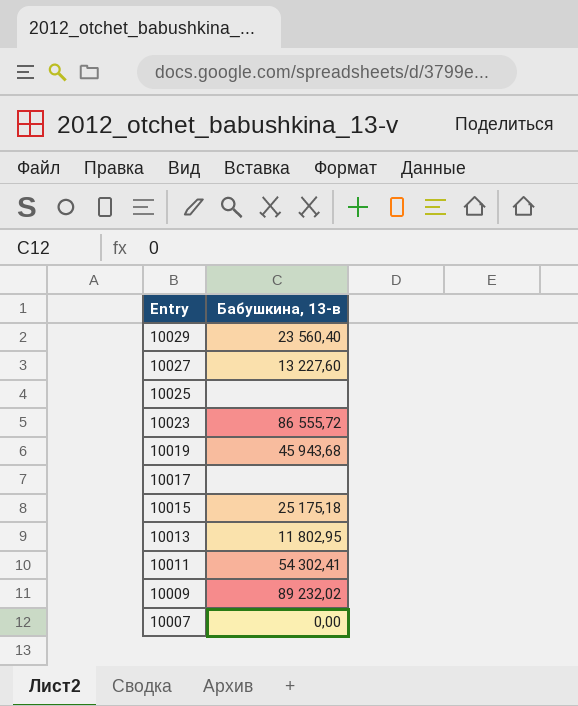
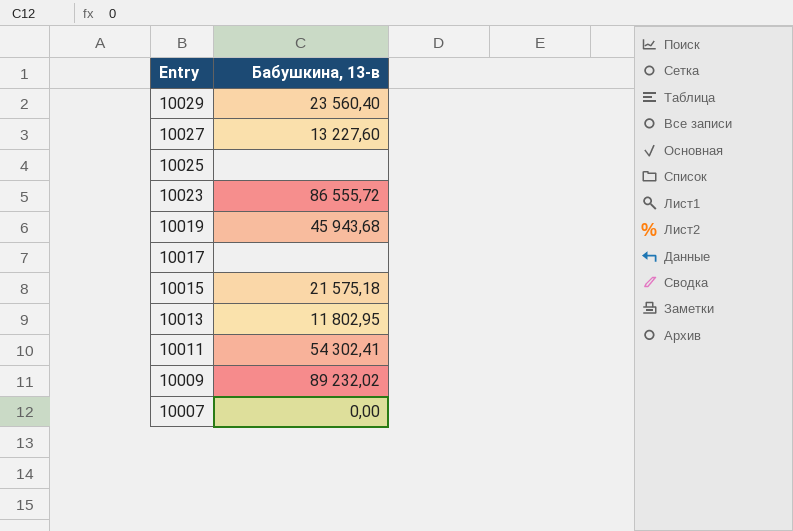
10015 | Бабушкина, 13-в: 25 175,18 -> 21 575,18

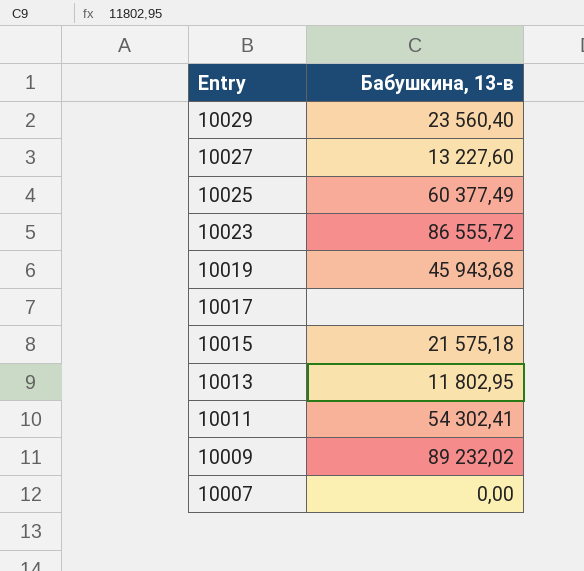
10025 | Бабушкина, 13-в: none -> 60 377,49

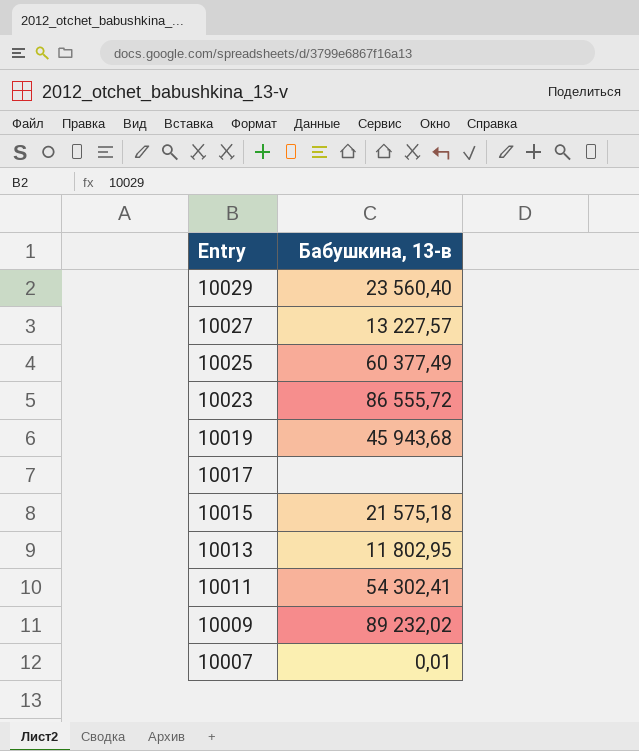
10027 | Бабушкина, 13-в: 13 227,60 -> 13 227,57
10007 | Бабушкина, 13-в: 0,00 -> 0,01

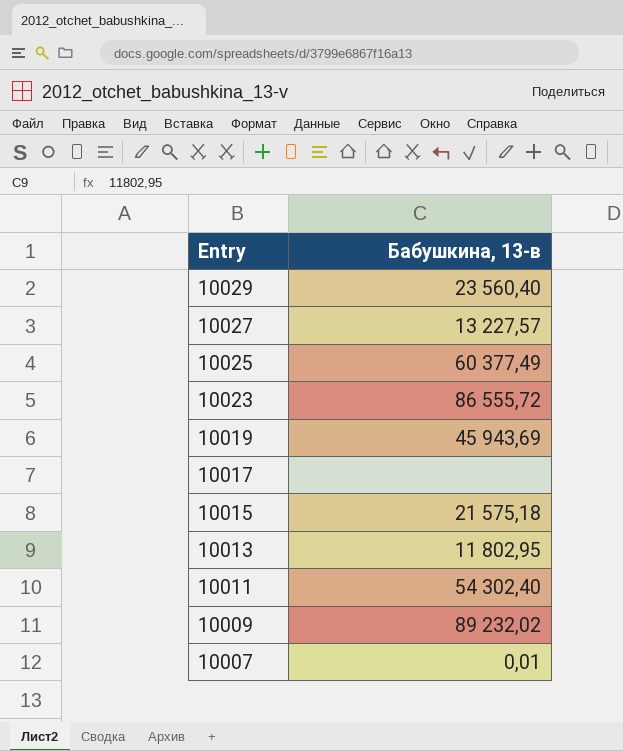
10019 | Бабушкина, 13-в: 45 943,68 -> 45 943,69
10011 | Бабушкина, 13-в: 54 302,41 -> 54 302,40

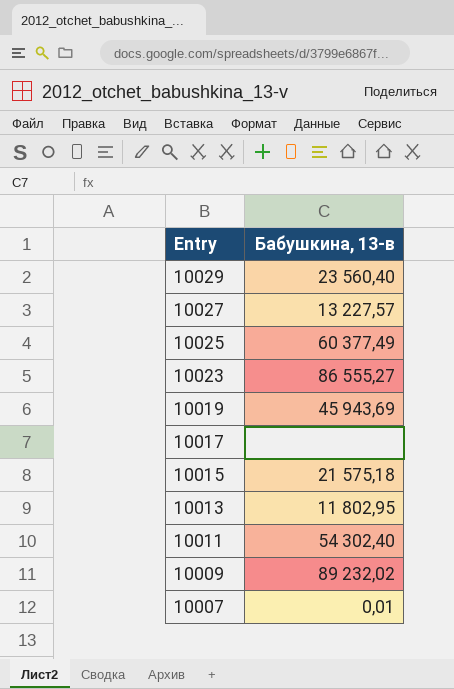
10023 | Бабушкина, 13-в: 86 555,72 -> 86 555,27

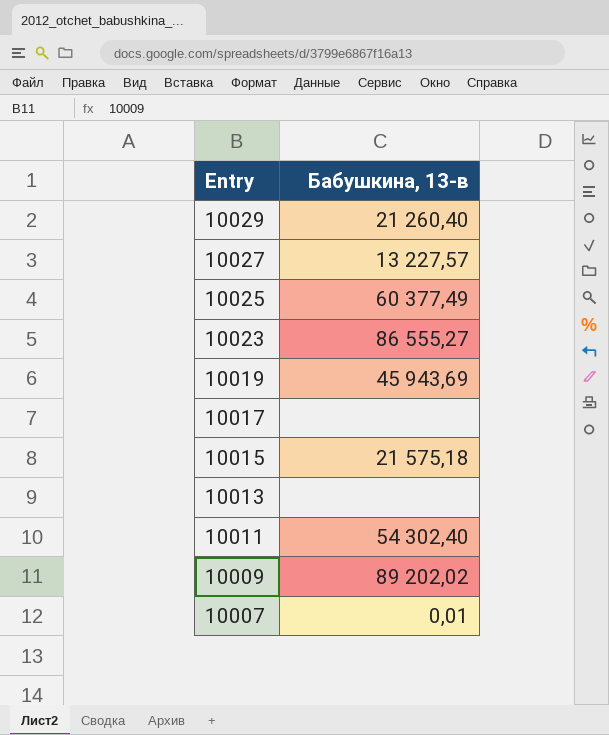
10029 | Бабушкина, 13-в: 23 560,40 -> 21 260,40
10013 | Бабушкина, 13-в: 11 802,95 -> none
10009 | Бабушкина, 13-в: 89 232,02 -> 89 202,02

